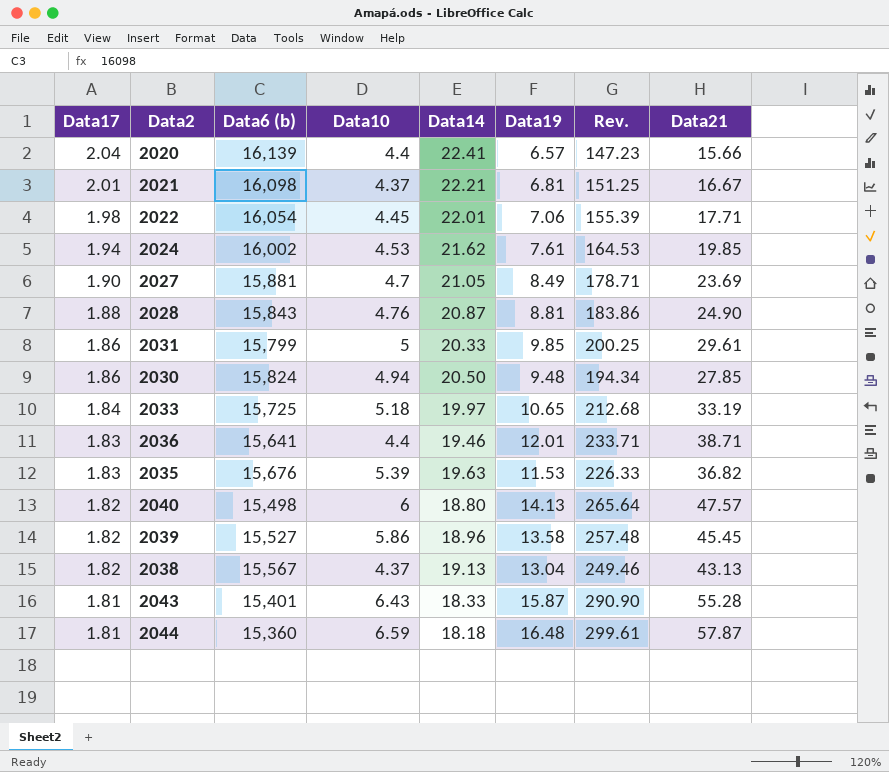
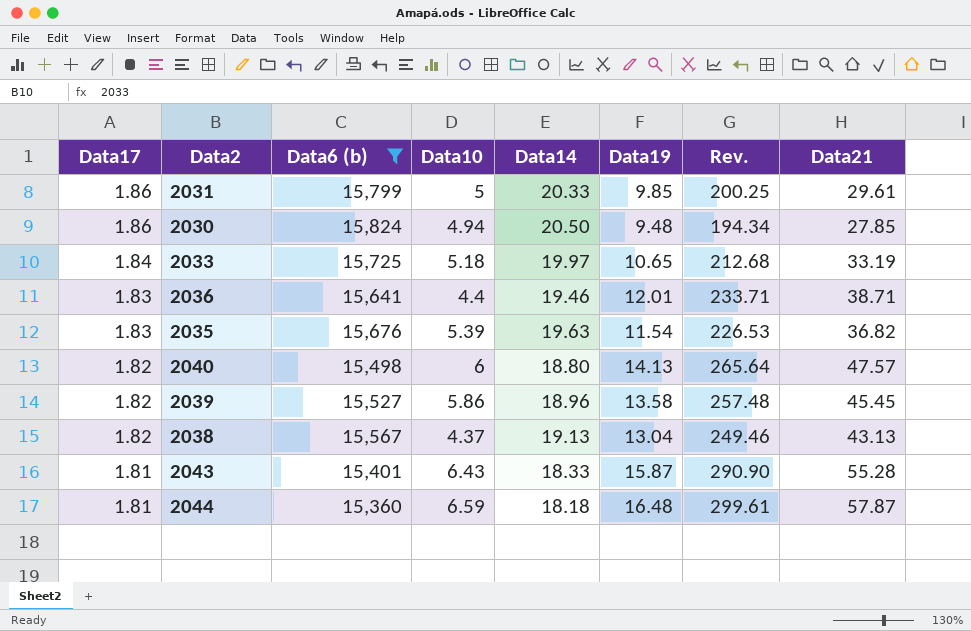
filter: none -> Data6 (b) <= 15,824
2035 | Data19: 11.53 -> 11.54
2035 | Rev.: 226.33 -> 226.53

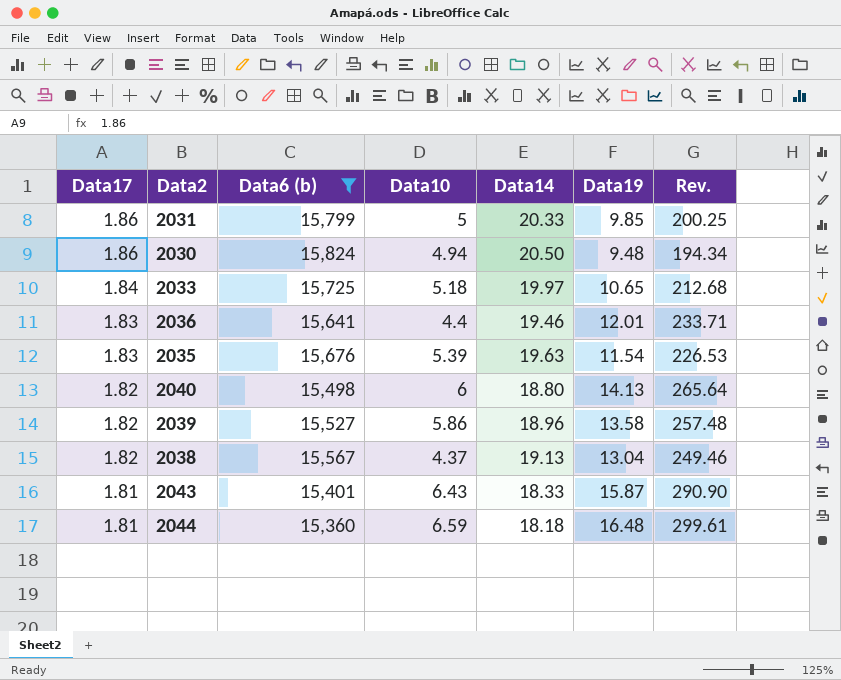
column Data21 | position: 8 -> none

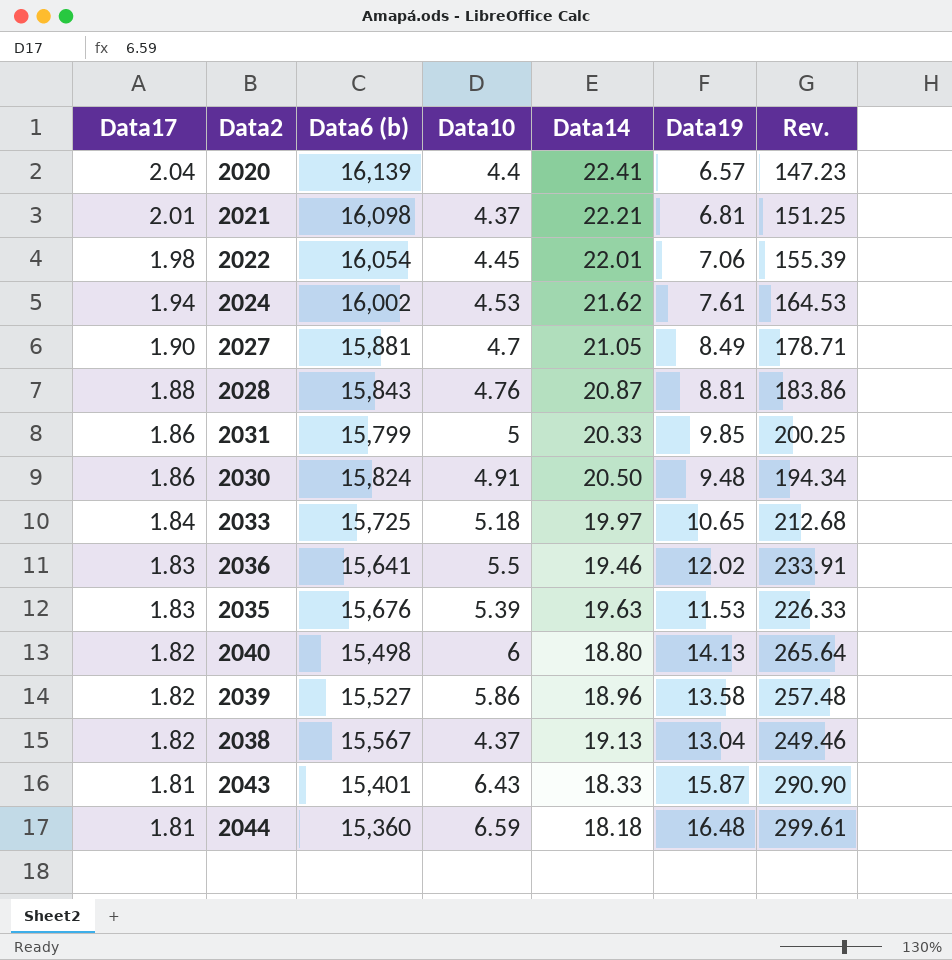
filter: Data6 (b) <= 15,824 -> none
2030 | Data10: 4.94 -> 4.91
2036 | Data10: 4.4 -> 5.5
2036 | Data19: 12.01 -> 12.02
2036 | Rev.: 233.71 -> 233.91
2035 | Data19: 11.54 -> 11.53
2035 | Rev.: 226.53 -> 226.33

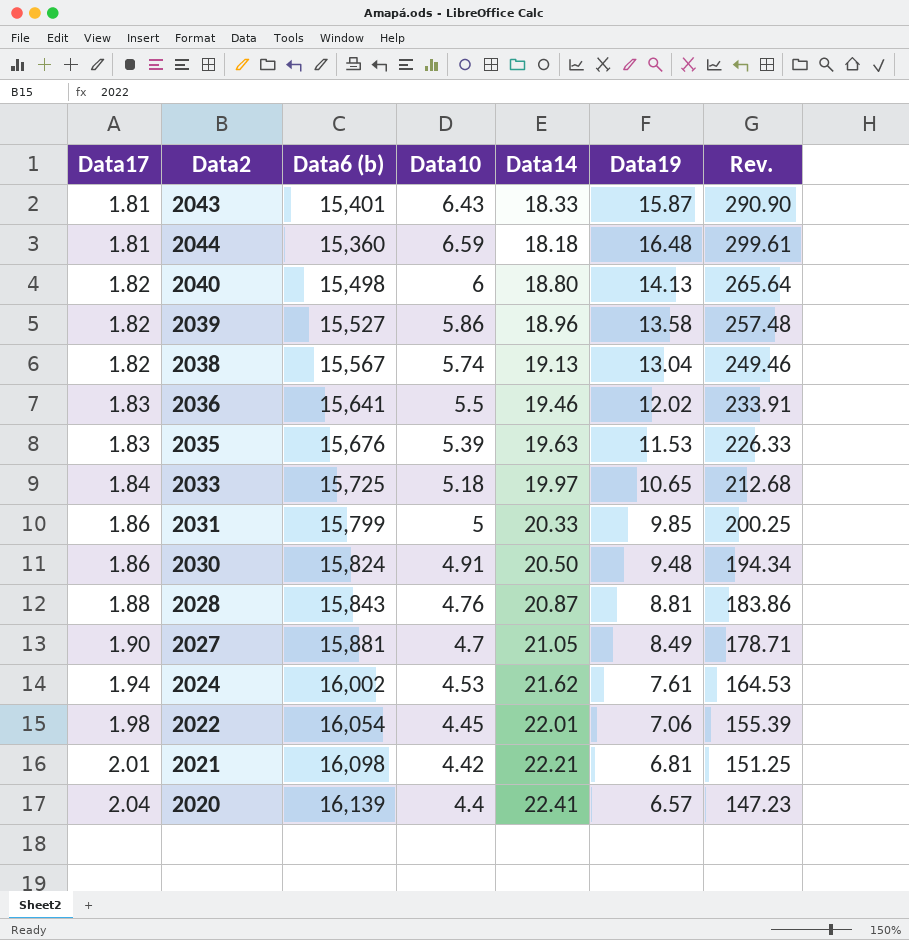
row order: Data17 descending -> Data17 ascending
2038 | Data10: 4.37 -> 5.74
2021 | Data10: 4.37 -> 4.42

